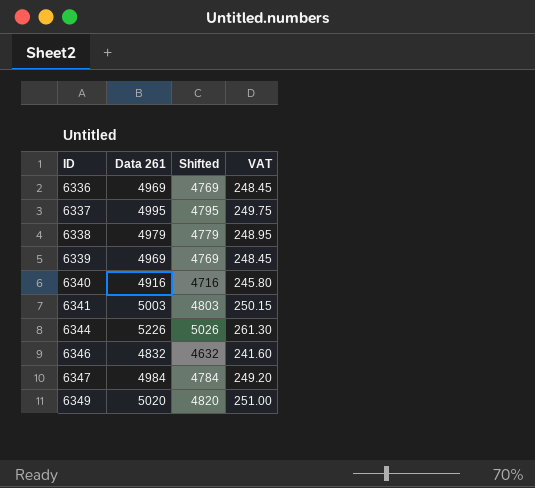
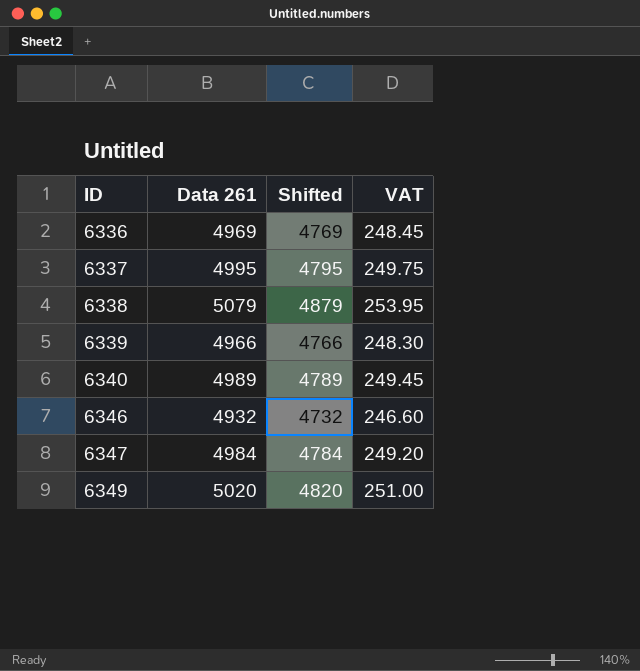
row 6341: 5003 | 4803 | 250.15 -> none
row 6344: 5226 | 5026 | 261.30 -> none
6338 | Data 261: 4979 -> 5079
6338 | Shifted: 4779 -> 4879
6338 | VAT: 248.95 -> 253.95
6339 | Data 261: 4969 -> 4966
6339 | Shifted: 4769 -> 4766
6339 | VAT: 248.45 -> 248.30
6340 | Data 261: 4916 -> 4989
6340 | Shifted: 4716 -> 4789
6340 | VAT: 245.80 -> 249.45
6346 | Data 261: 4832 -> 4932
6346 | Shifted: 4632 -> 4732
6346 | VAT: 241.60 -> 246.60

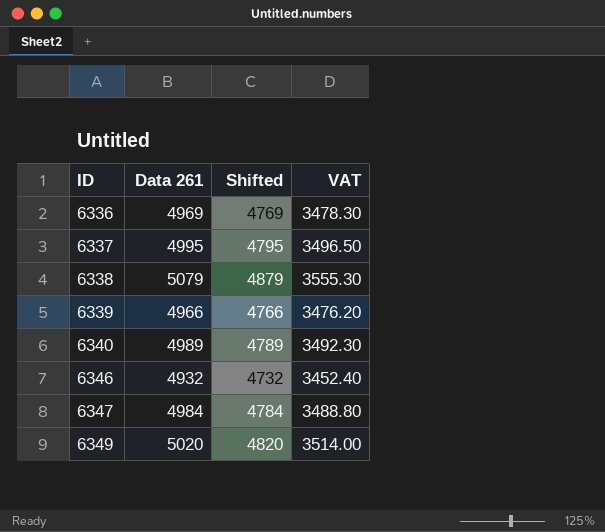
column VAT | formula: [Data 261] * 0.05 -> [Data 261] * 0.7

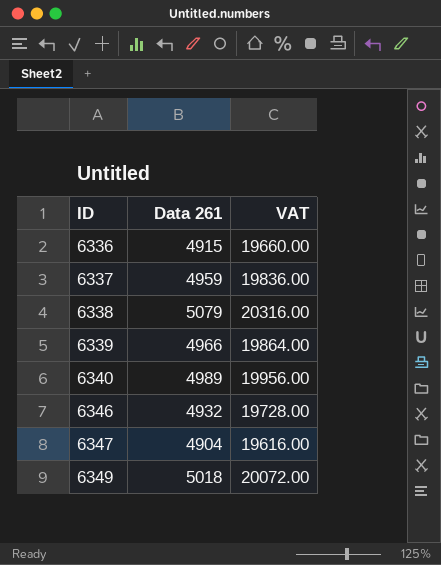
column Shifted | formula: [Data 261] - 200 -> none
column VAT | formula: [Data 261] * 0.7 -> [Data 261] * 4
6336 | Data 261: 4969 -> 4915
6337 | Data 261: 4995 -> 4959
6347 | Data 261: 4984 -> 4904
6349 | Data 261: 5020 -> 5018

